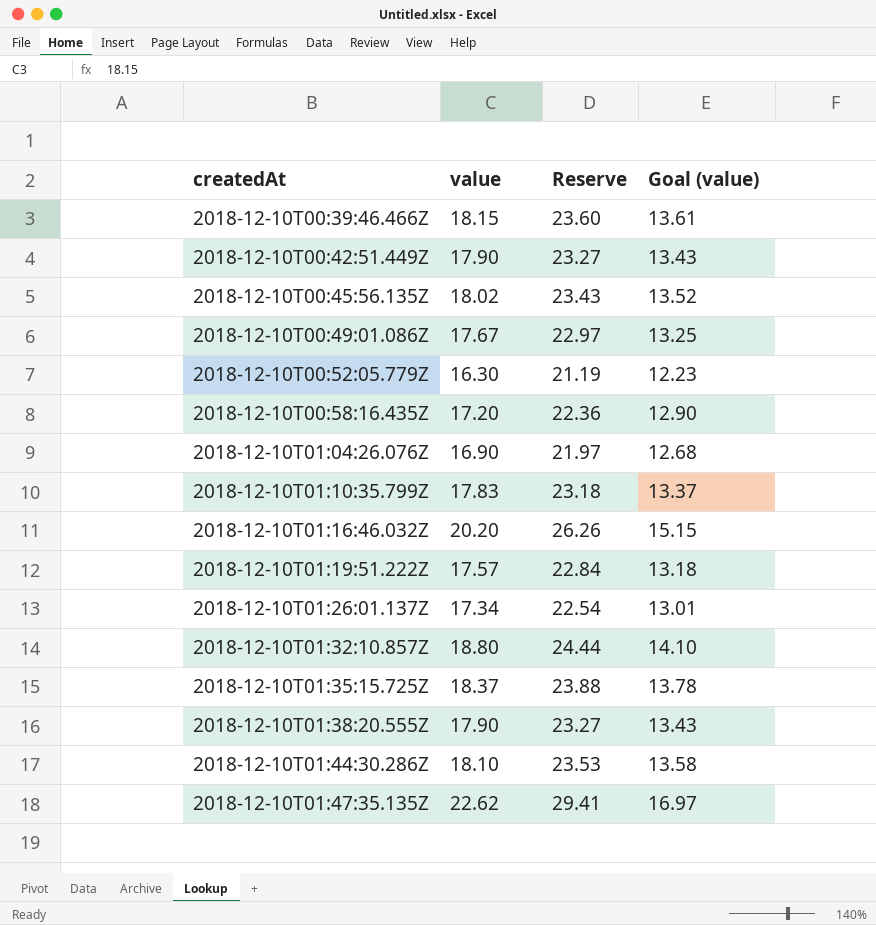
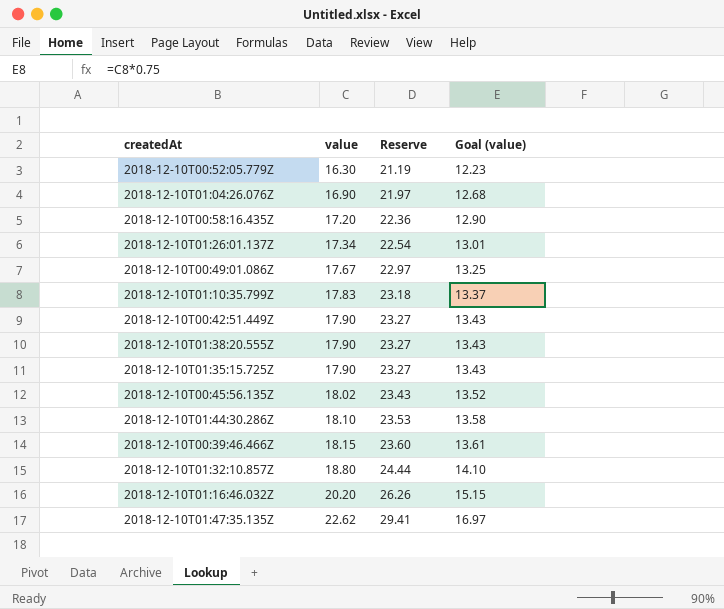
row order: createdAt ascending -> value ascending
row 2018-12-10T01:19:51.222Z: 17.57 | 22.84 | 13.18 -> none
2018-12-10T01:35:15.725Z | value: 18.37 -> 17.90
2018-12-10T01:35:15.725Z | Reserve: 23.88 -> 23.27
2018-12-10T01:35:15.725Z | Goal (value): 13.78 -> 13.43

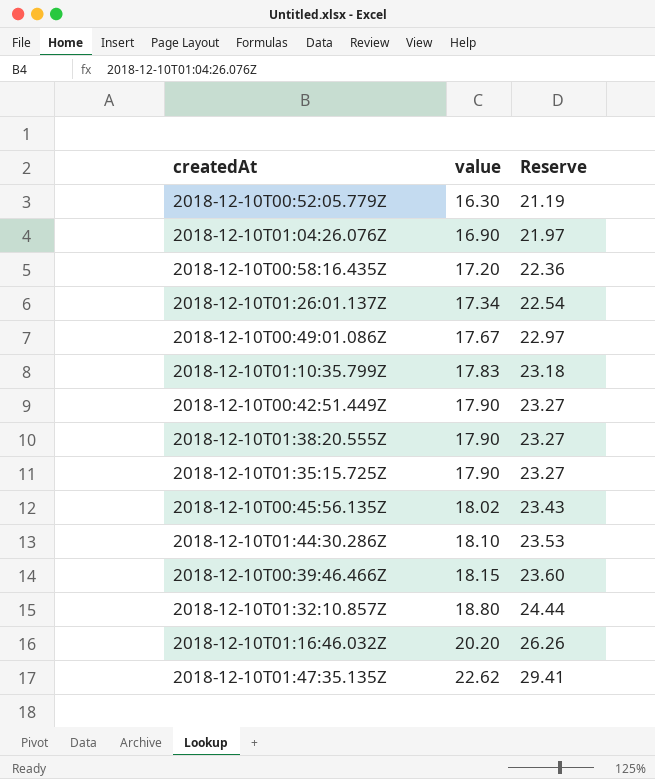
column Goal (value) | formula: [value] * 0.75 -> none

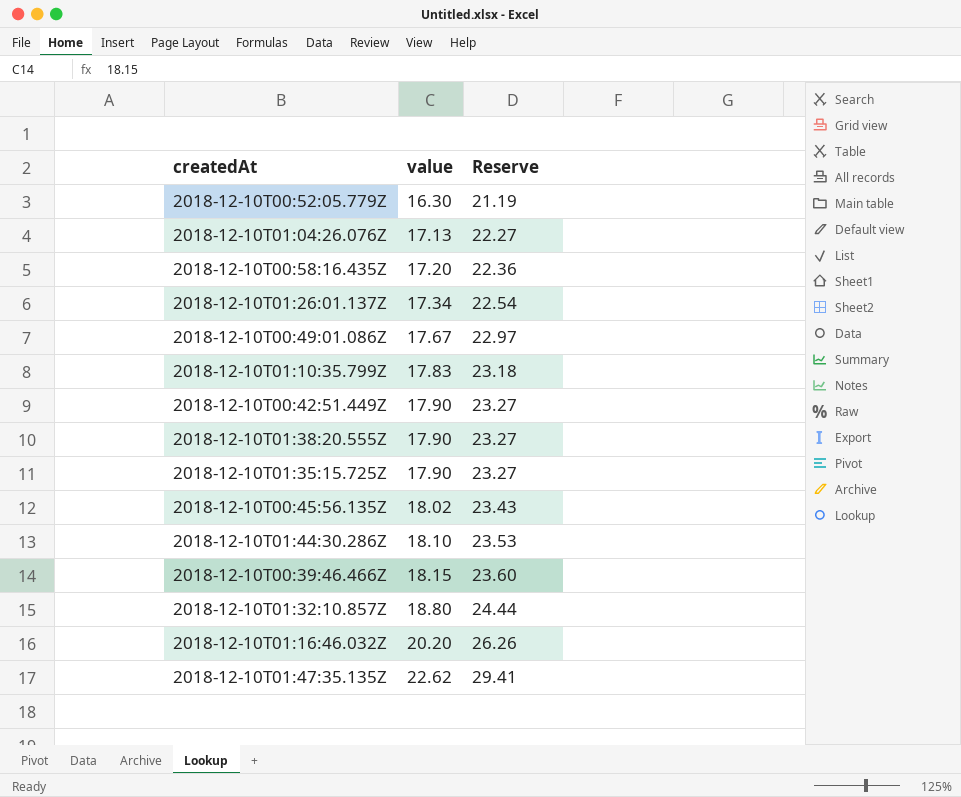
2018-12-10T01:04:26.076Z | value: 16.90 -> 17.13
2018-12-10T01:04:26.076Z | Reserve: 21.97 -> 22.27

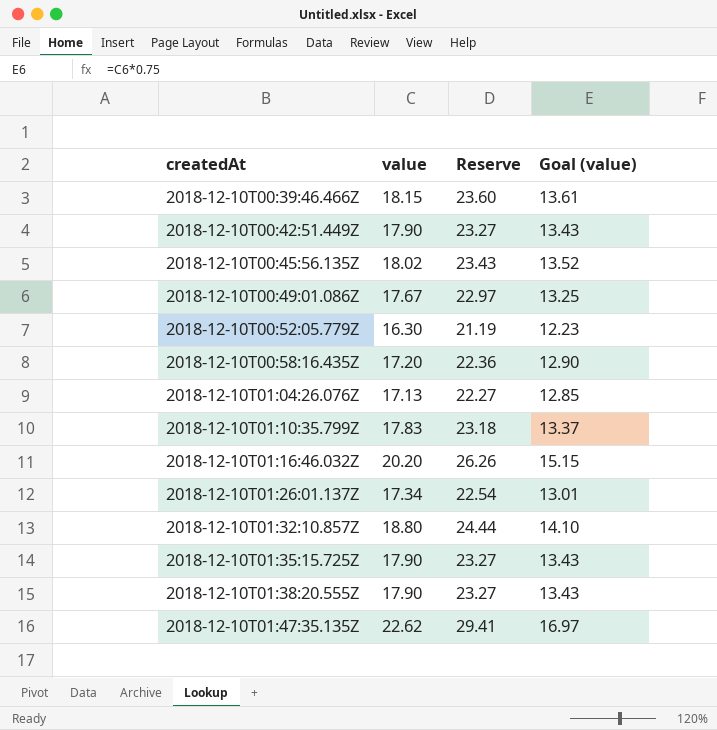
row order: value ascending -> createdAt ascending
column Goal (value) | formula: none -> [value] * 0.75
row 2018-12-10T01:44:30.286Z: 18.10 | 23.53 -> none

